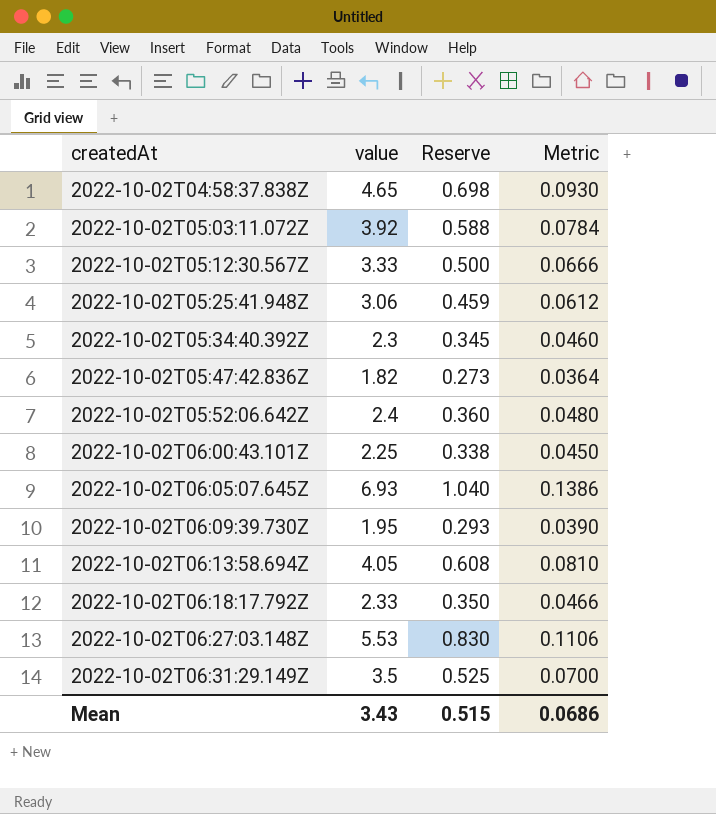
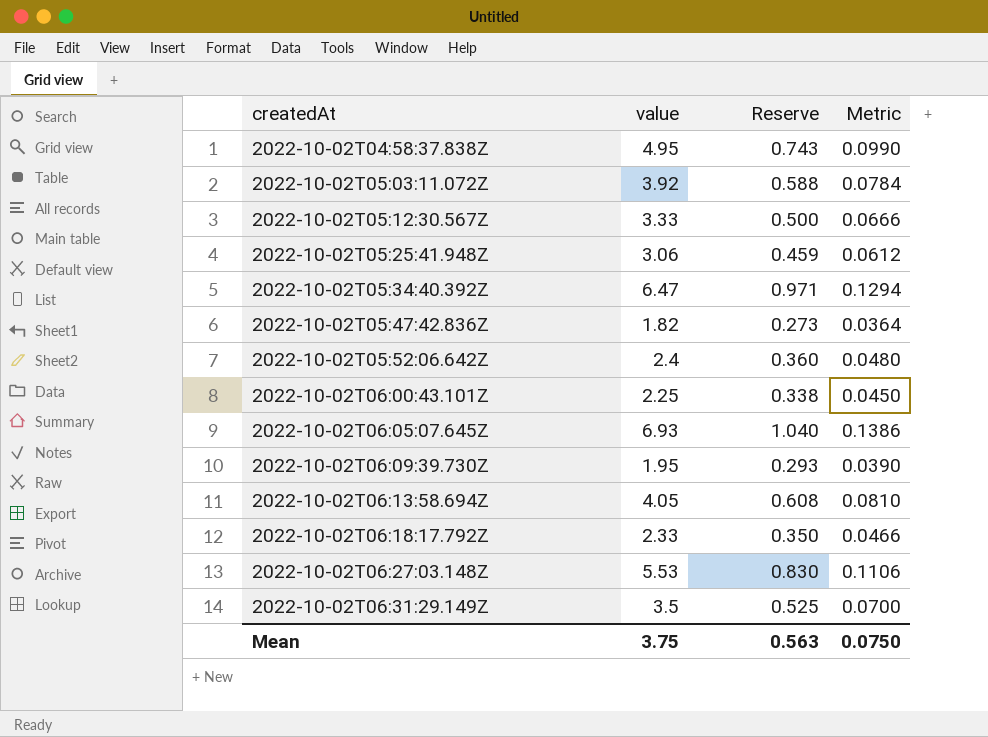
2022-10-02T04:58:37.838Z | value: 4.65 -> 4.95
2022-10-02T04:58:37.838Z | Reserve: 0.698 -> 0.743
2022-10-02T04:58:37.838Z | Metric: 0.0930 -> 0.0990
2022-10-02T05:34:40.392Z | value: 2.3 -> 6.47
2022-10-02T05:34:40.392Z | Reserve: 0.345 -> 0.971
2022-10-02T05:34:40.392Z | Metric: 0.0460 -> 0.1294
Mean | value: 3.43 -> 3.75
Mean | Reserve: 0.515 -> 0.563
Mean | Metric: 0.0686 -> 0.0750

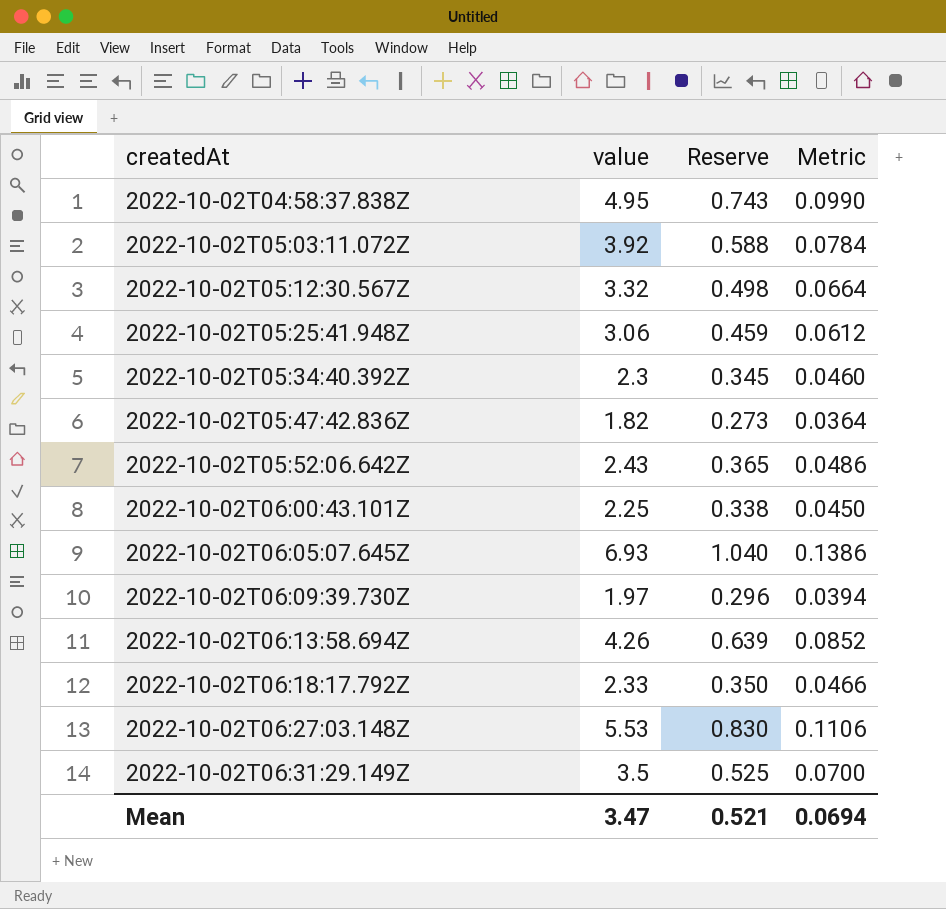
2022-10-02T05:12:30.567Z | value: 3.33 -> 3.32
2022-10-02T05:12:30.567Z | Reserve: 0.500 -> 0.498
2022-10-02T05:12:30.567Z | Metric: 0.0666 -> 0.0664
2022-10-02T05:34:40.392Z | value: 6.47 -> 2.3
2022-10-02T05:34:40.392Z | Reserve: 0.971 -> 0.345
2022-10-02T05:34:40.392Z | Metric: 0.1294 -> 0.0460
2022-10-02T05:52:06.642Z | value: 2.4 -> 2.43
2022-10-02T05:52:06.642Z | Reserve: 0.360 -> 0.365
2022-10-02T05:52:06.642Z | Metric: 0.0480 -> 0.0486
2022-10-02T06:09:39.730Z | value: 1.95 -> 1.97
2022-10-02T06:09:39.730Z | Reserve: 0.293 -> 0.296
2022-10-02T06:09:39.730Z | Metric: 0.0390 -> 0.0394
2022-10-02T06:13:58.694Z | value: 4.05 -> 4.26
2022-10-02T06:13:58.694Z | Reserve: 0.608 -> 0.639
2022-10-02T06:13:58.694Z | Metric: 0.0810 -> 0.0852
Mean | value: 3.75 -> 3.47
Mean | Reserve: 0.563 -> 0.521
Mean | Metric: 0.0750 -> 0.0694

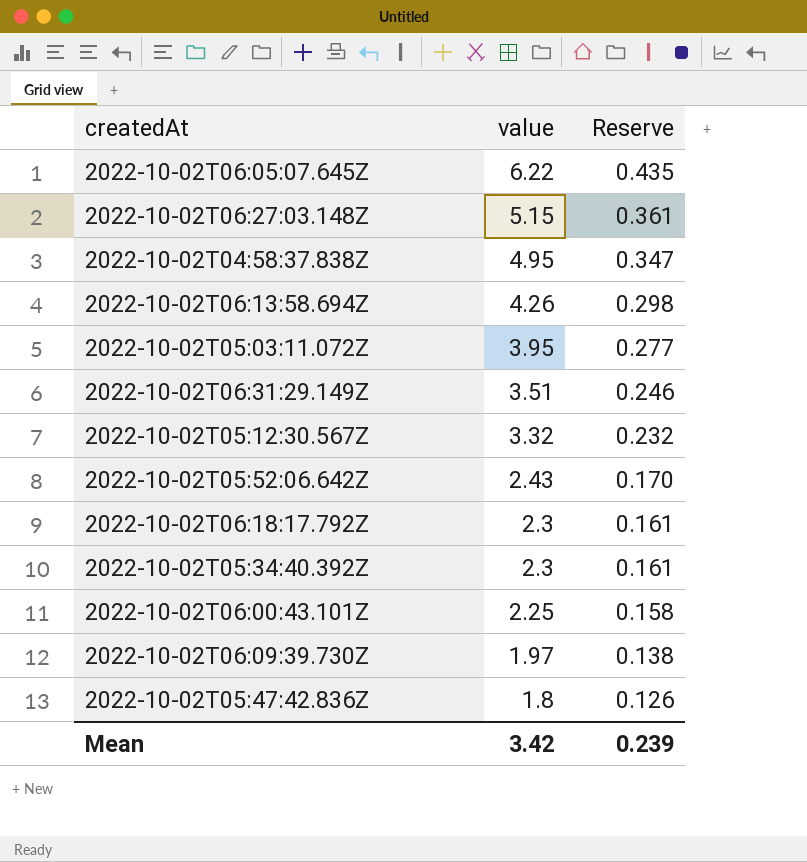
row order: createdAt ascending -> value descending
column Metric | formula: [value] * 0.02 -> none
column Reserve | formula: [value] * 0.15 -> [value] * 0.07
row 2022-10-02T05:25:41.948Z: 3.06 | 0.459 | 0.0612 -> none
2022-10-02T06:05:07.645Z | value: 6.93 -> 6.22
2022-10-02T06:27:03.148Z | value: 5.53 -> 5.15
2022-10-02T05:03:11.072Z | value: 3.92 -> 3.95
2022-10-02T06:31:29.149Z | value: 3.5 -> 3.51
2022-10-02T06:18:17.792Z | value: 2.33 -> 2.3
2022-10-02T05:47:42.836Z | value: 1.82 -> 1.8
Mean | value: 3.47 -> 3.42
Mean | Reserve: 0.521 -> 0.239

